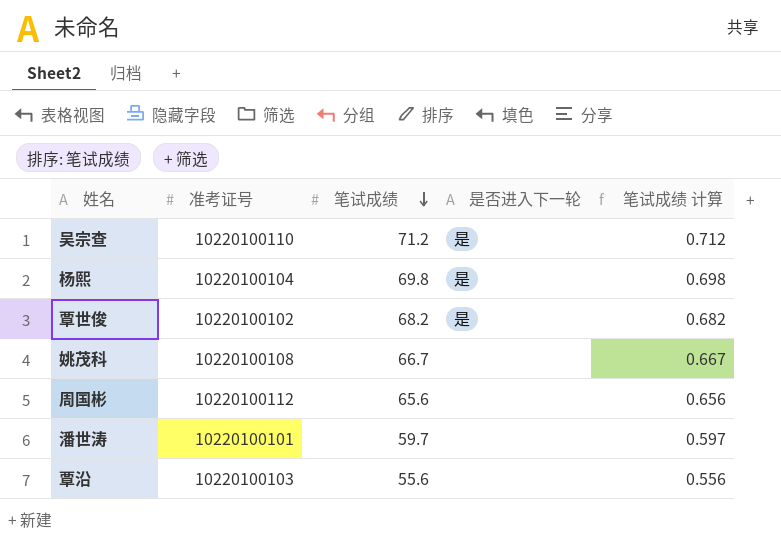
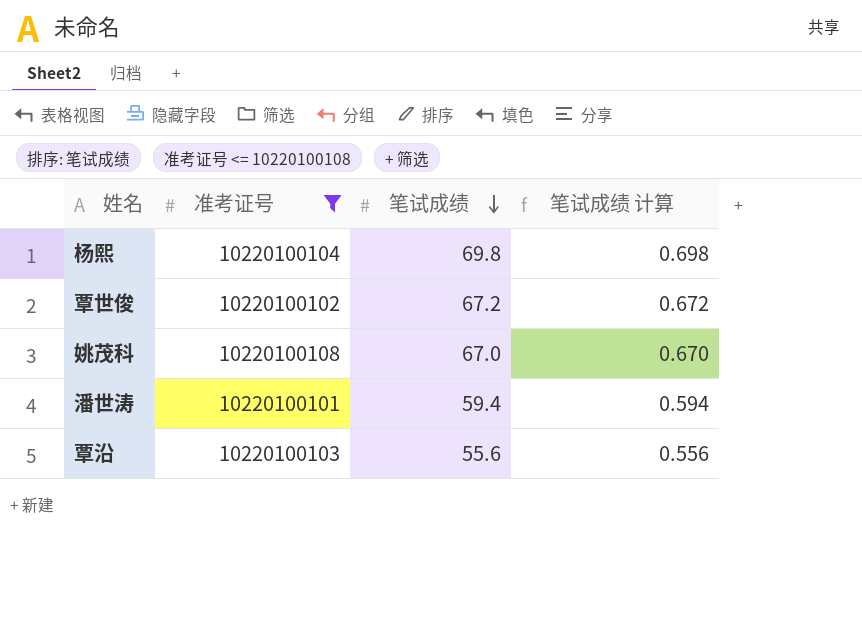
filter: none -> 准考证号 <= 10220100108
column 是否进入下一轮 | position: 4 -> none
覃世俊 | 笔试成绩: 68.2 -> 67.2
覃世俊 | 笔试成绩 计算: 0.682 -> 0.672
姚茂科 | 笔试成绩: 66.7 -> 67.0
姚茂科 | 笔试成绩 计算: 0.667 -> 0.670
潘世涛 | 笔试成绩: 59.7 -> 59.4
潘世涛 | 笔试成绩 计算: 0.597 -> 0.594

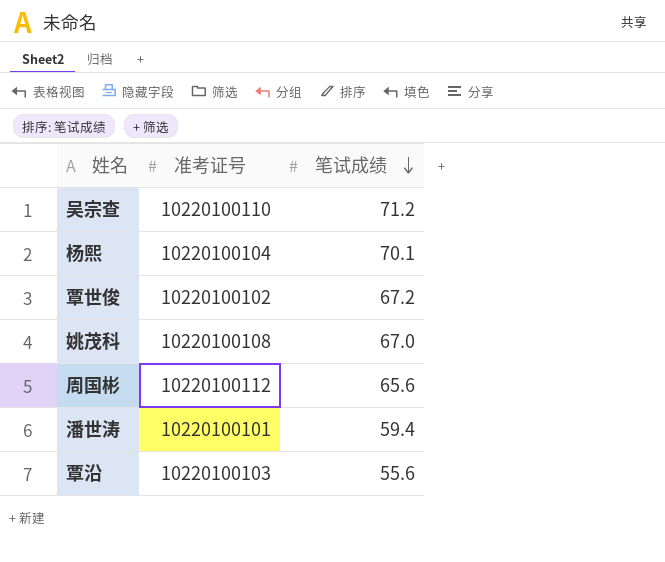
filter: 准考证号 <= 10220100108 -> none
column 笔试成绩 计算 | formula: [笔试成绩] * 0.01 -> none
杨熙 | 笔试成绩: 69.8 -> 70.1

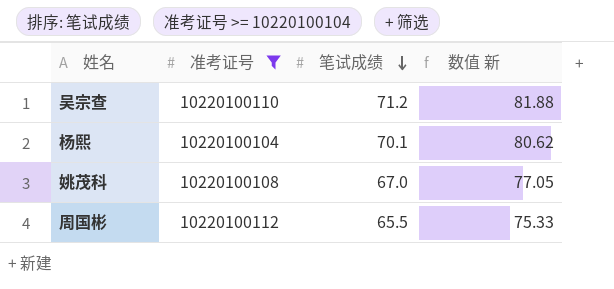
filter: none -> 准考证号 >= 10220100104
column 数值 新 | formula: none -> [笔试成绩] * 1.15
周国彬 | 笔试成绩: 65.6 -> 65.5

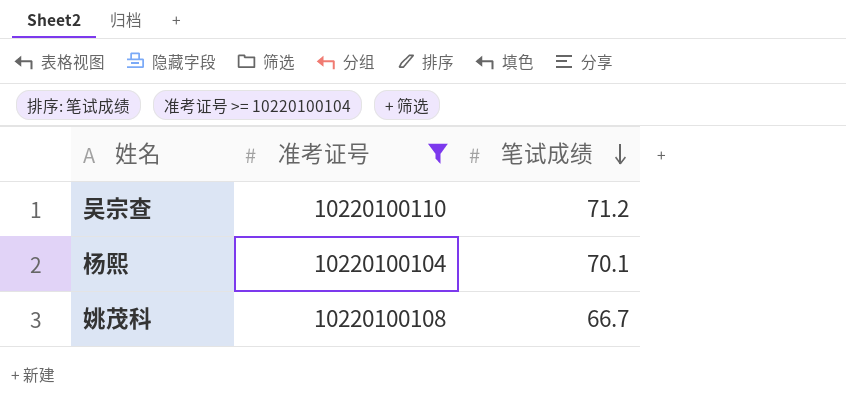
column 数值 新 | formula: [笔试成绩] * 1.15 -> none
row 周国彬: 10220100112 | 65.5 | 75.33 -> none
姚茂科 | 笔试成绩: 67.0 -> 66.7

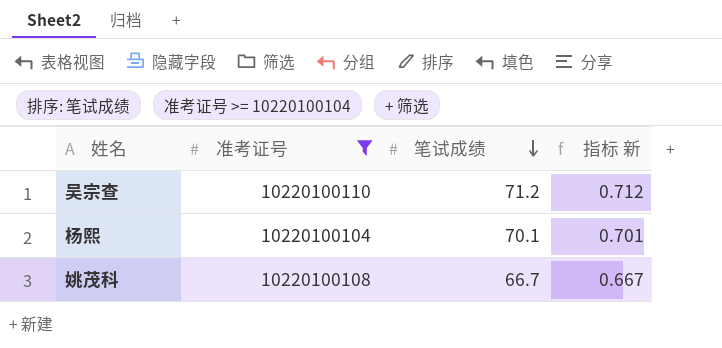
column 指标 新 | formula: none -> [笔试成绩] * 0.01

